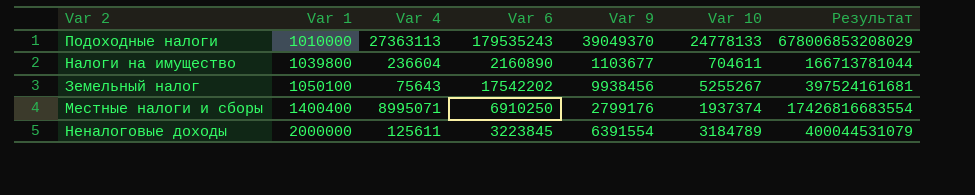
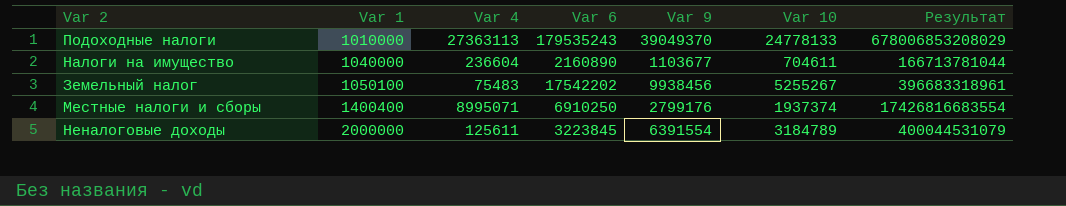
Налоги на имущество | Var 1: 1039800 -> 1040000
Земельный налог | Var 4: 75643 -> 75483
Земельный налог | Результат: 397524161681 -> 396683318961

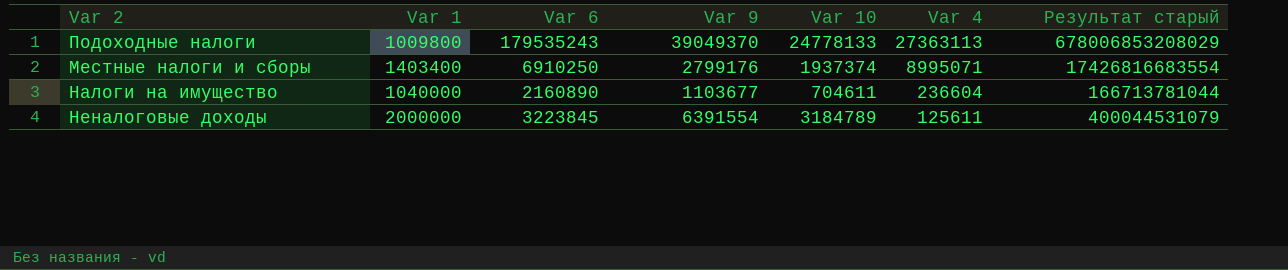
row order: Var 1 ascending -> Var 4 descending
column Var 4 | position: 3 -> 6
column name: Результат -> Результат старый
row Земельный налог: 1050100 | 75483 | 17542202 | 9938456 | 5255267 | 396683318961 -> none
Подоходные налоги | Var 1: 1010000 -> 1009800
Местные налоги и сборы | Var 1: 1400400 -> 1403400

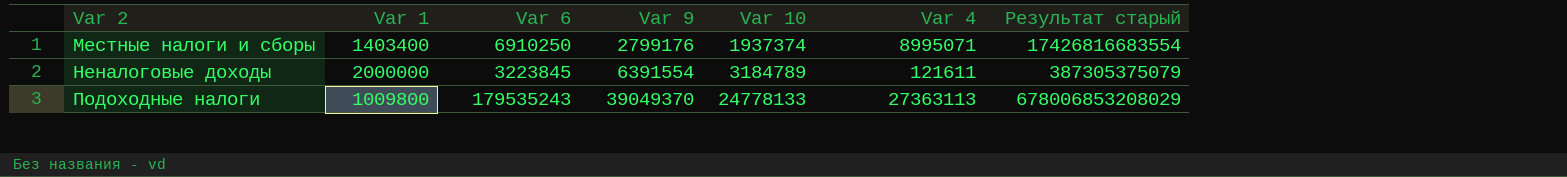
row order: Var 4 descending -> Var 2 ascending
row Налоги на имущество: 1040000 | 2160890 | 1103677 | 704611 | 236604 | 166713781044 -> none
Неналоговые доходы | Var 4: 125611 -> 121611
Неналоговые доходы | Результат старый: 400044531079 -> 387305375079

